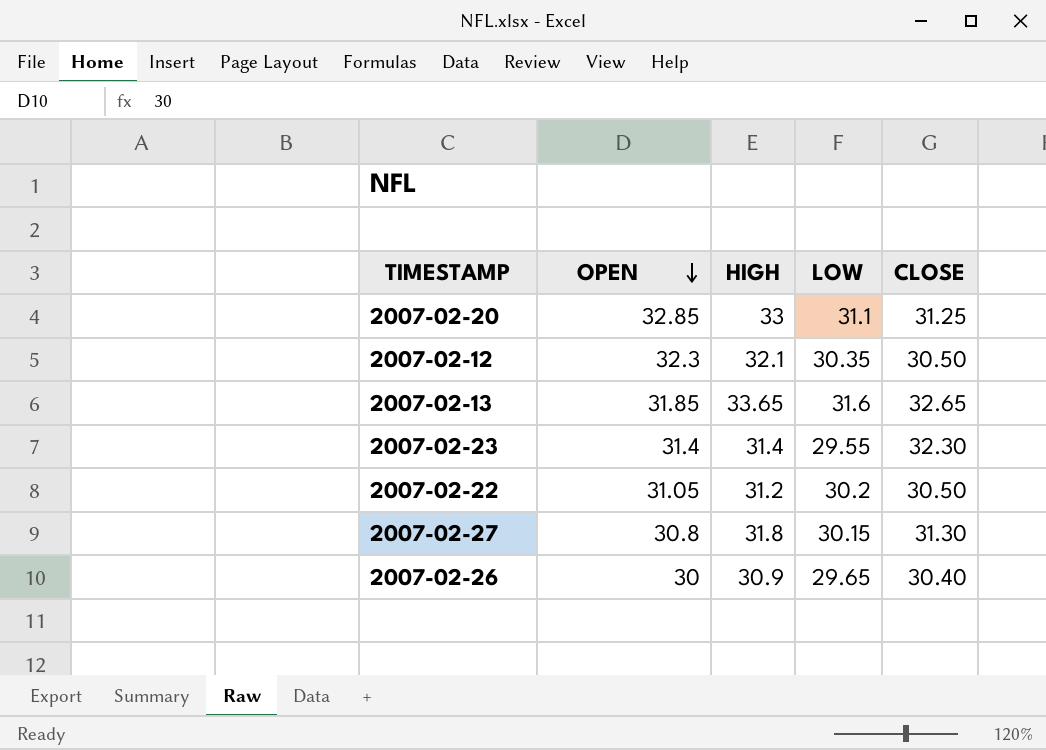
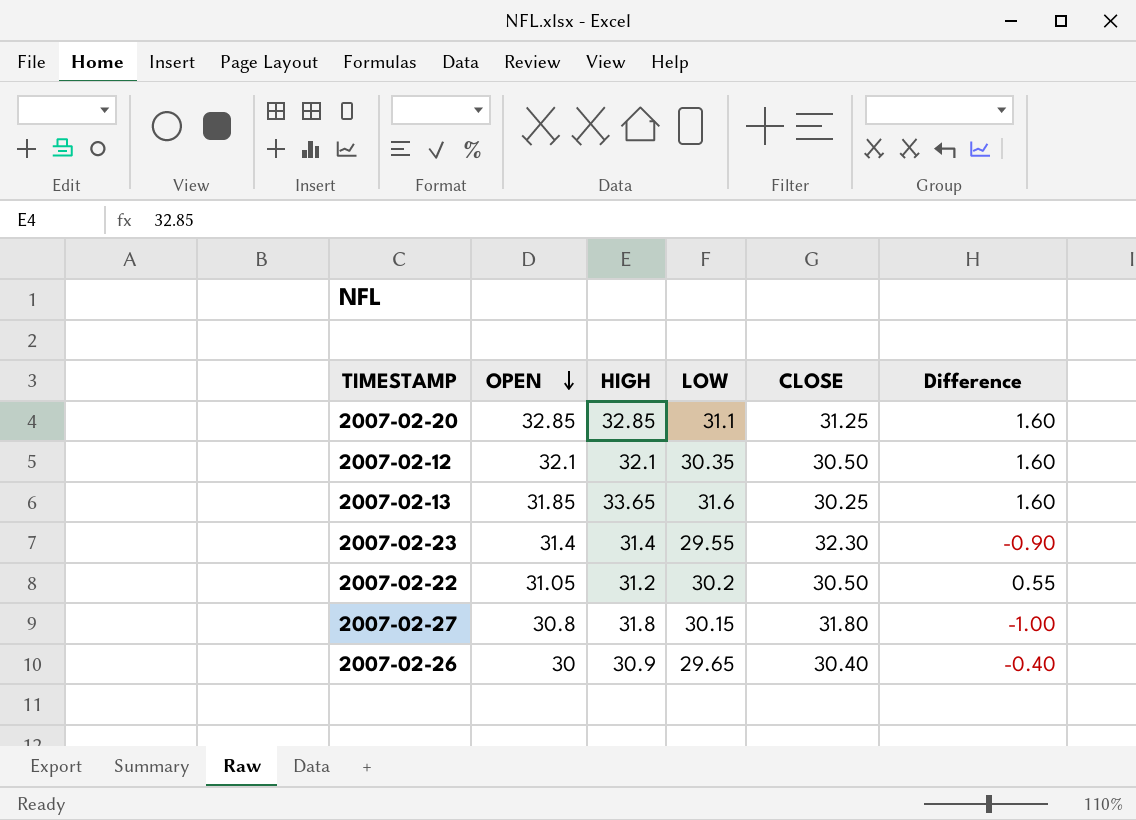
column Difference | formula: none -> [OPEN] - [CLOSE]
2007-02-20 | HIGH: 33 -> 32.85
2007-02-12 | OPEN: 32.3 -> 32.1
2007-02-13 | CLOSE: 32.65 -> 30.25
2007-02-27 | CLOSE: 31.30 -> 31.80

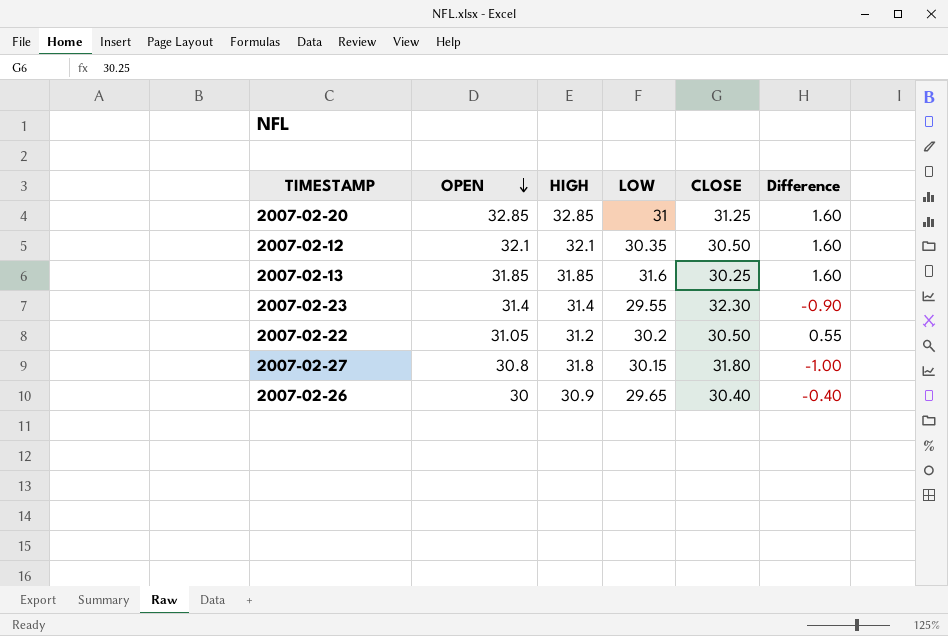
2007-02-20 | LOW: 31.1 -> 31
2007-02-13 | HIGH: 33.65 -> 31.85

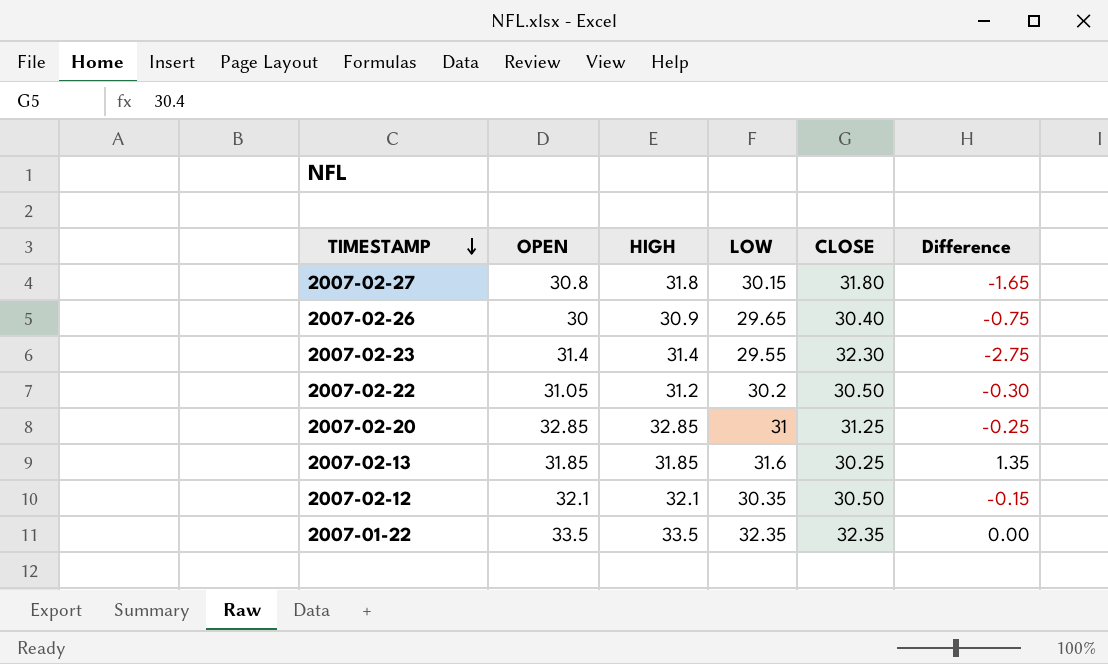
row order: OPEN descending -> TIMESTAMP descending
column Difference | formula: [OPEN] - [CLOSE] -> [LOW] - [CLOSE]
row 2007-01-22: none -> 33.5 | 33.5 | 32.35 | 32.35 | 0.00

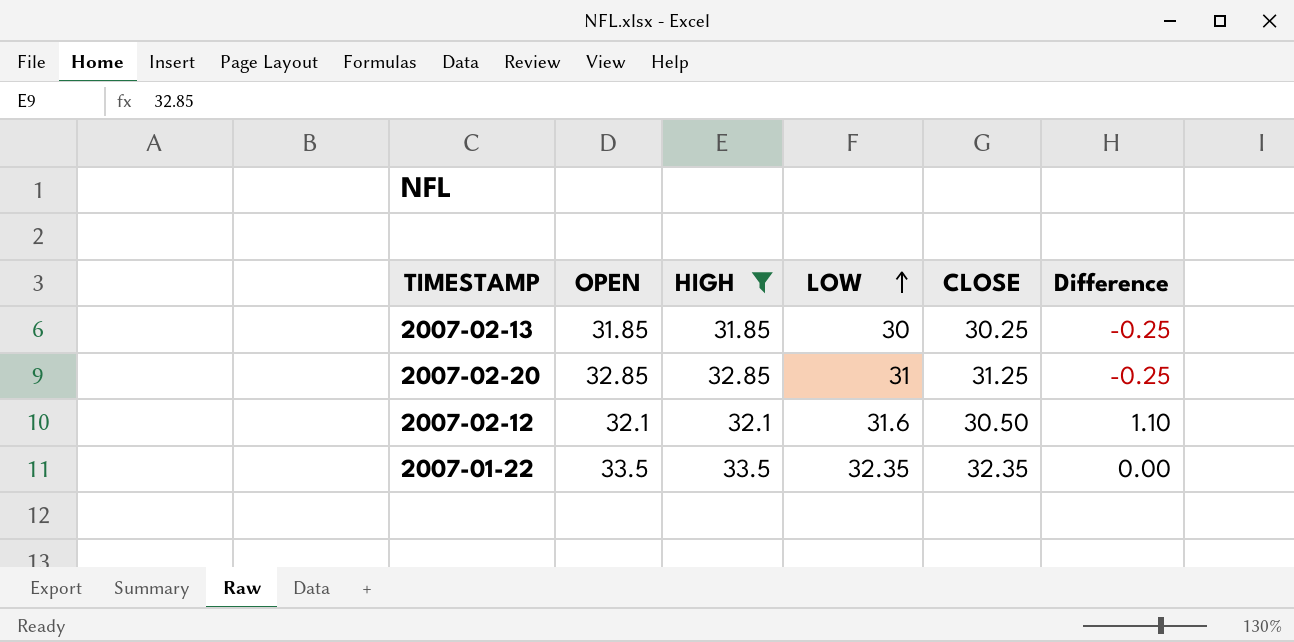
filter: none -> HIGH >= 31.85
row order: TIMESTAMP descending -> LOW ascending
2007-02-13 | LOW: 31.6 -> 30
2007-02-13 | Difference: 1.35 -> -0.25
2007-02-12 | LOW: 30.35 -> 31.6
2007-02-12 | Difference: -0.15 -> 1.10

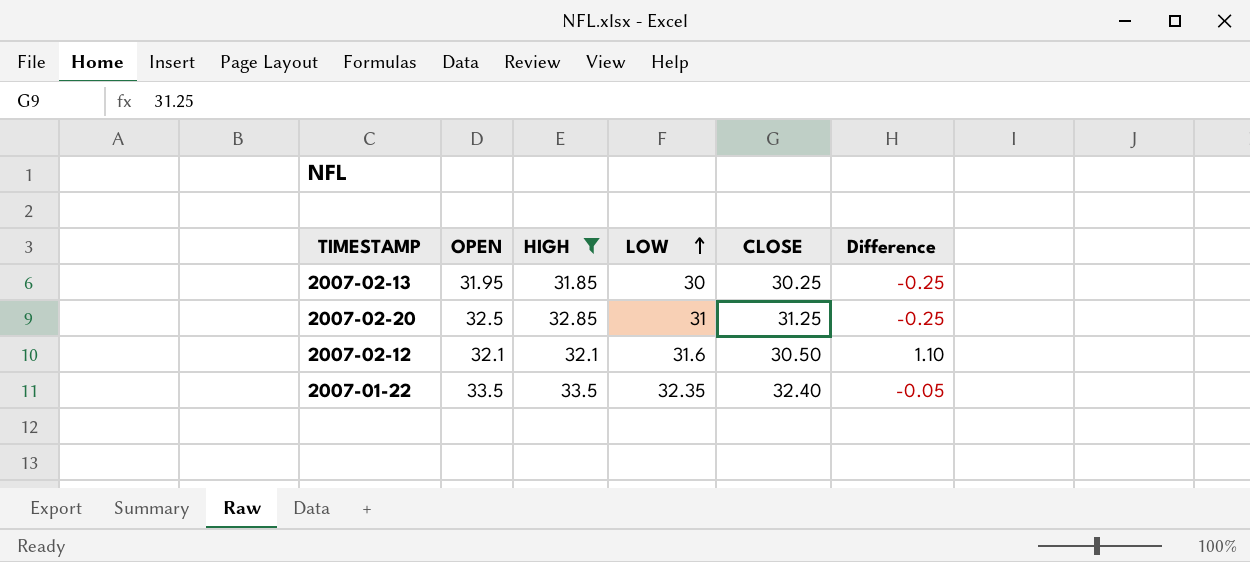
2007-02-13 | OPEN: 31.85 -> 31.95
2007-02-20 | OPEN: 32.85 -> 32.5
2007-01-22 | CLOSE: 32.35 -> 32.40
2007-01-22 | Difference: 0.00 -> -0.05

